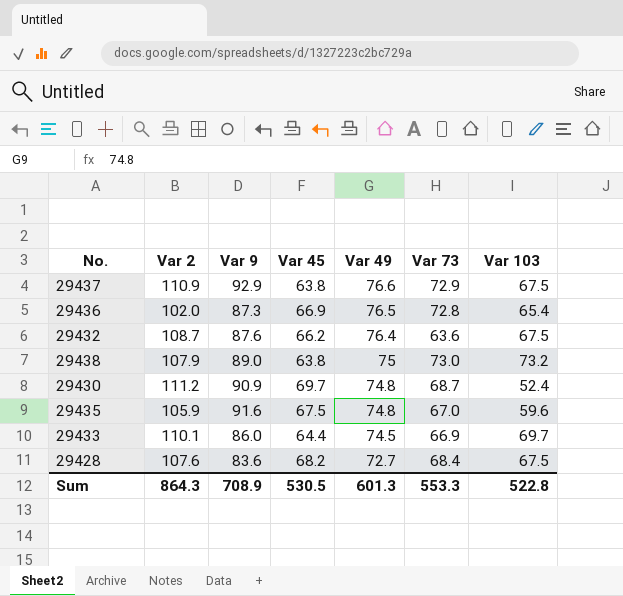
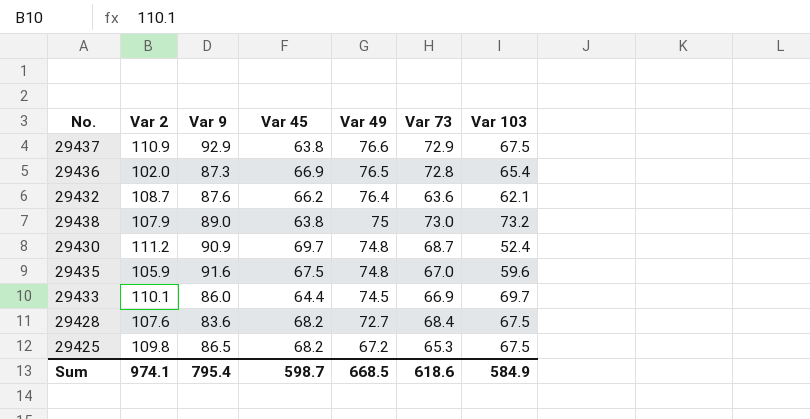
29432 | Var 103: 67.5 -> 62.1
row 29425: none -> 109.8 | 86.5 | 68.2 | 67.2 | 65.3 | 67.5
Sum | Var 2: 864.3 -> 974.1
Sum | Var 9: 708.9 -> 795.4
Sum | Var 45: 530.5 -> 598.7
Sum | Var 49: 601.3 -> 668.5
Sum | Var 73: 553.3 -> 618.6
Sum | Var 103: 522.8 -> 584.9

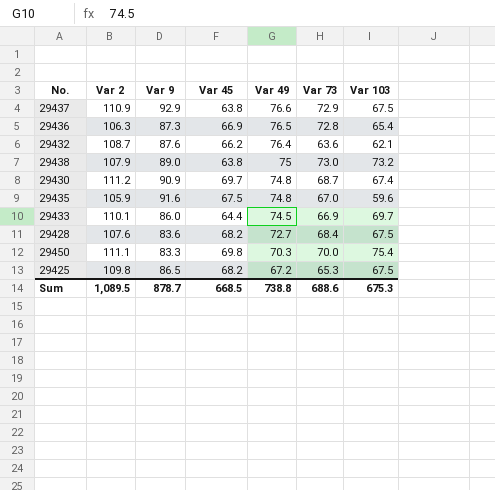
29436 | Var 2: 102.0 -> 106.3
29430 | Var 103: 52.4 -> 67.4
row 29450: none -> 111.1 | 83.3 | 69.8 | 70.3 | 70.0 | 75.4
Sum | Var 2: 974.1 -> 1,089.5
Sum | Var 9: 795.4 -> 878.7
Sum | Var 45: 598.7 -> 668.5
Sum | Var 49: 668.5 -> 738.8
Sum | Var 73: 618.6 -> 688.6
Sum | Var 103: 584.9 -> 675.3

